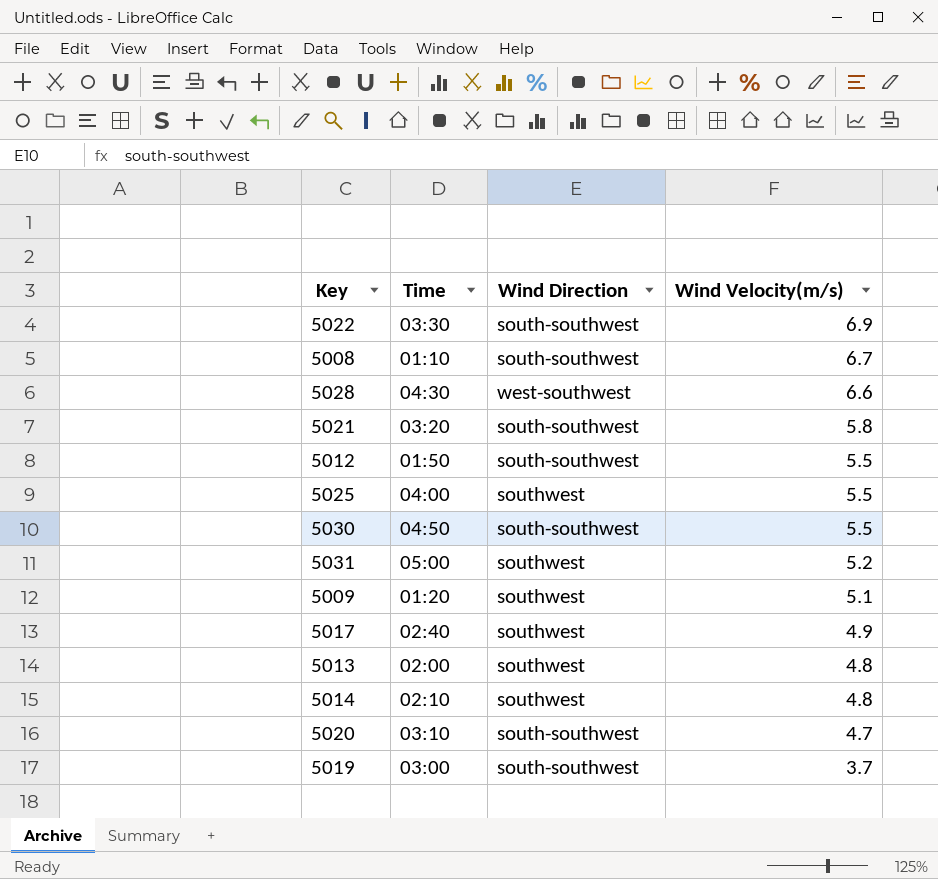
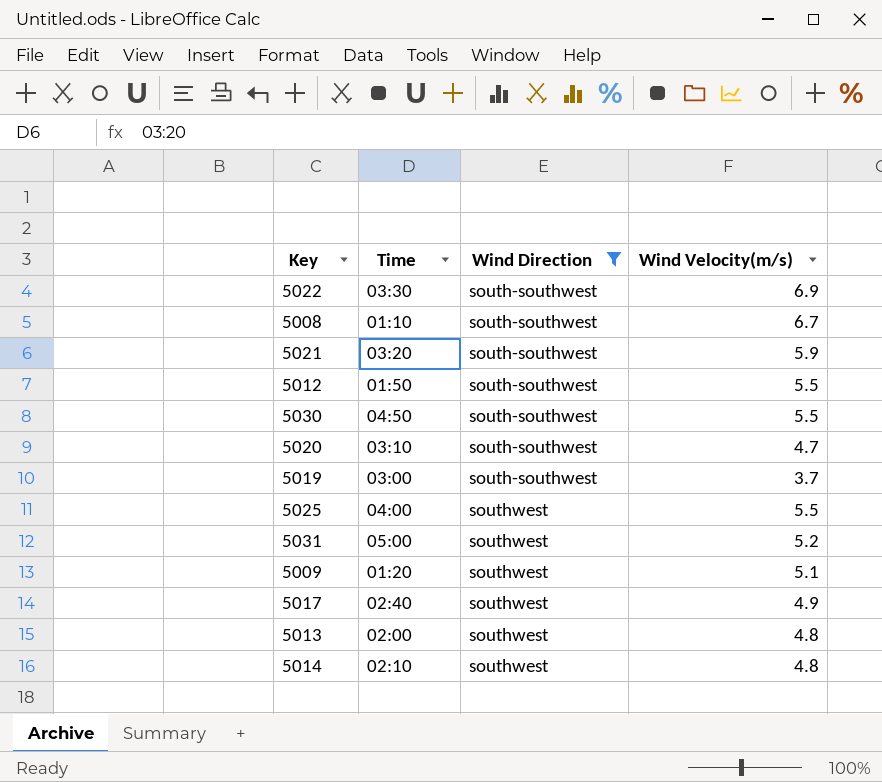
filter: none -> Wind Direction != west-southwest
row order: Wind Velocity(m/s) descending -> Wind Direction ascending
5021 | Wind Velocity(m/s): 5.8 -> 5.9

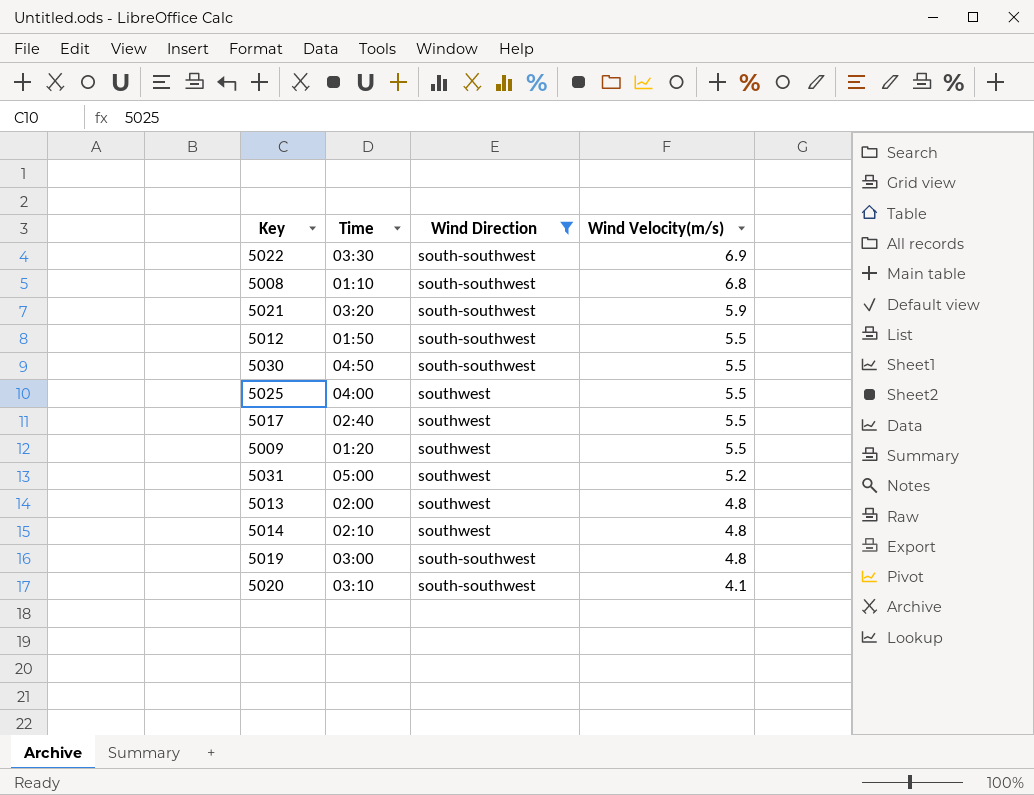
row order: Wind Direction ascending -> Wind Velocity(m/s) descending
5008 | Wind Velocity(m/s): 6.7 -> 6.8
5017 | Wind Velocity(m/s): 4.9 -> 5.5
5009 | Wind Velocity(m/s): 5.1 -> 5.5
5019 | Wind Velocity(m/s): 3.7 -> 4.8
5020 | Wind Velocity(m/s): 4.7 -> 4.1

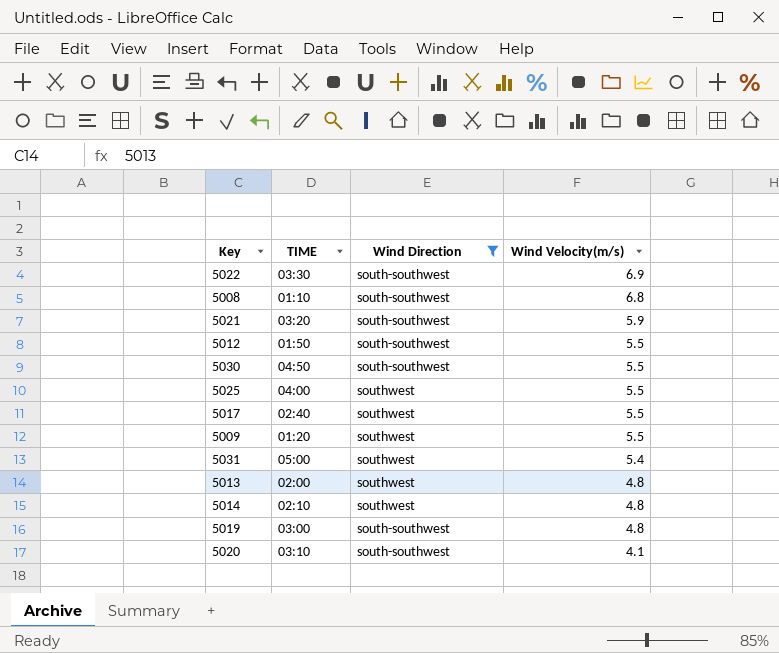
column name: Time -> TIME
5031 | Wind Velocity(m/s): 5.2 -> 5.4

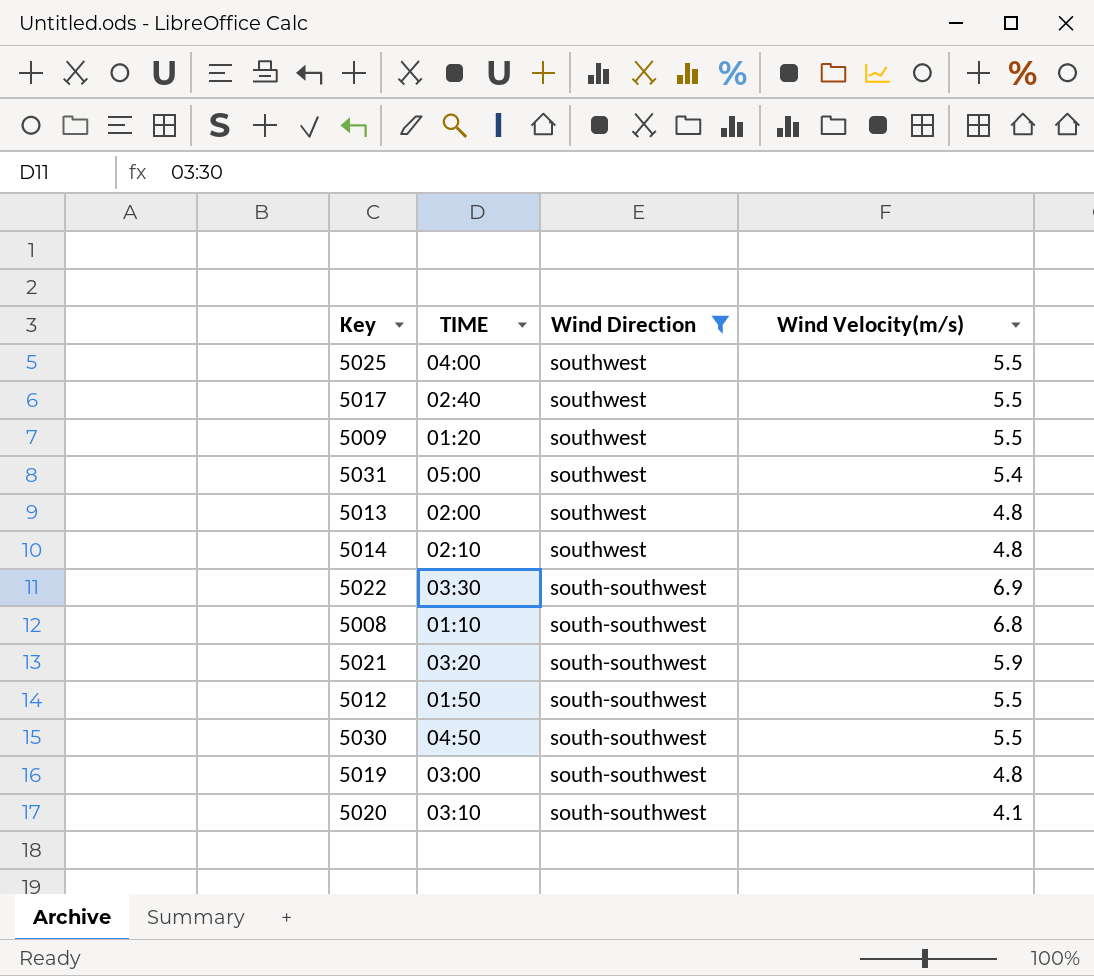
row order: Wind Velocity(m/s) descending -> Wind Direction descending

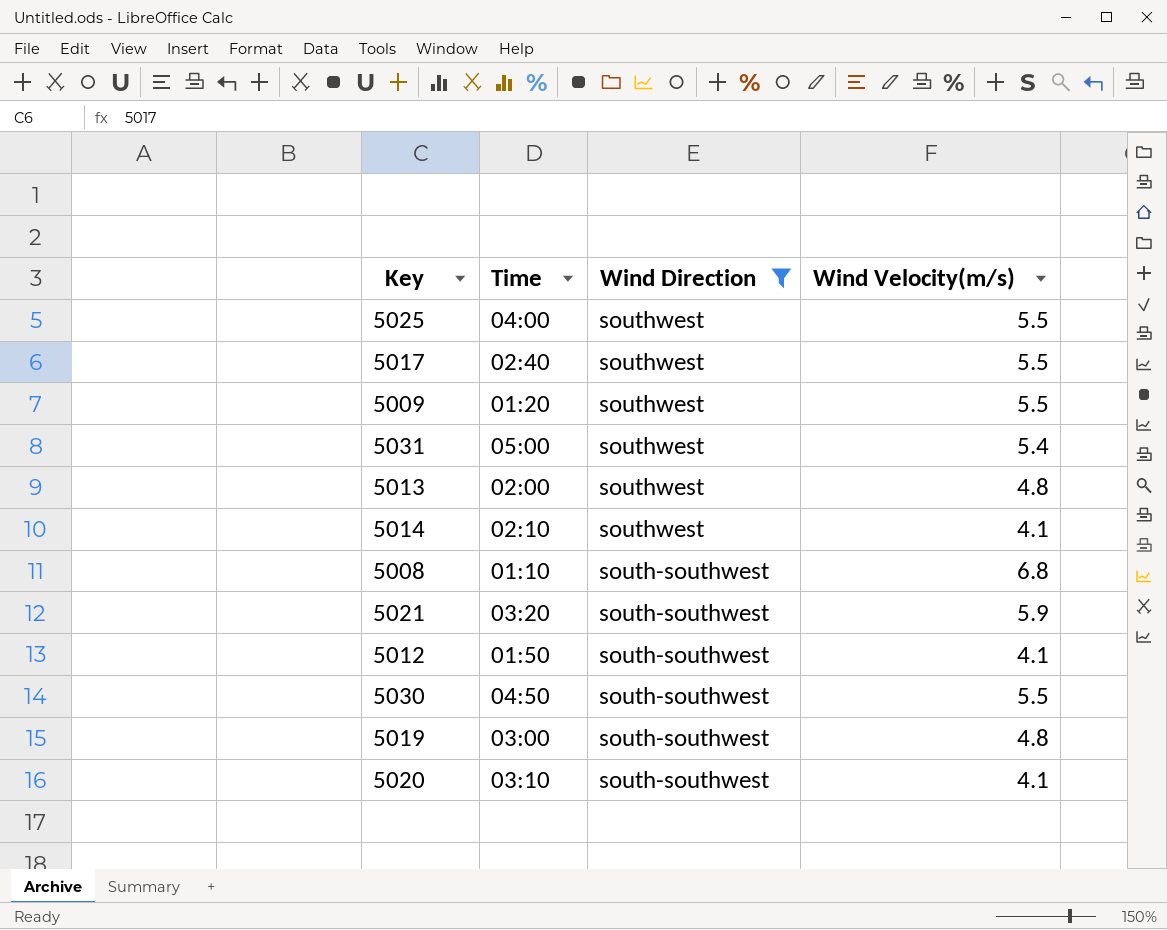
column name: TIME -> Time
row 5022: 03:30 | south-southwest | 6.9 -> none
5014 | Wind Velocity(m/s): 4.8 -> 4.1
5012 | Wind Velocity(m/s): 5.5 -> 4.1

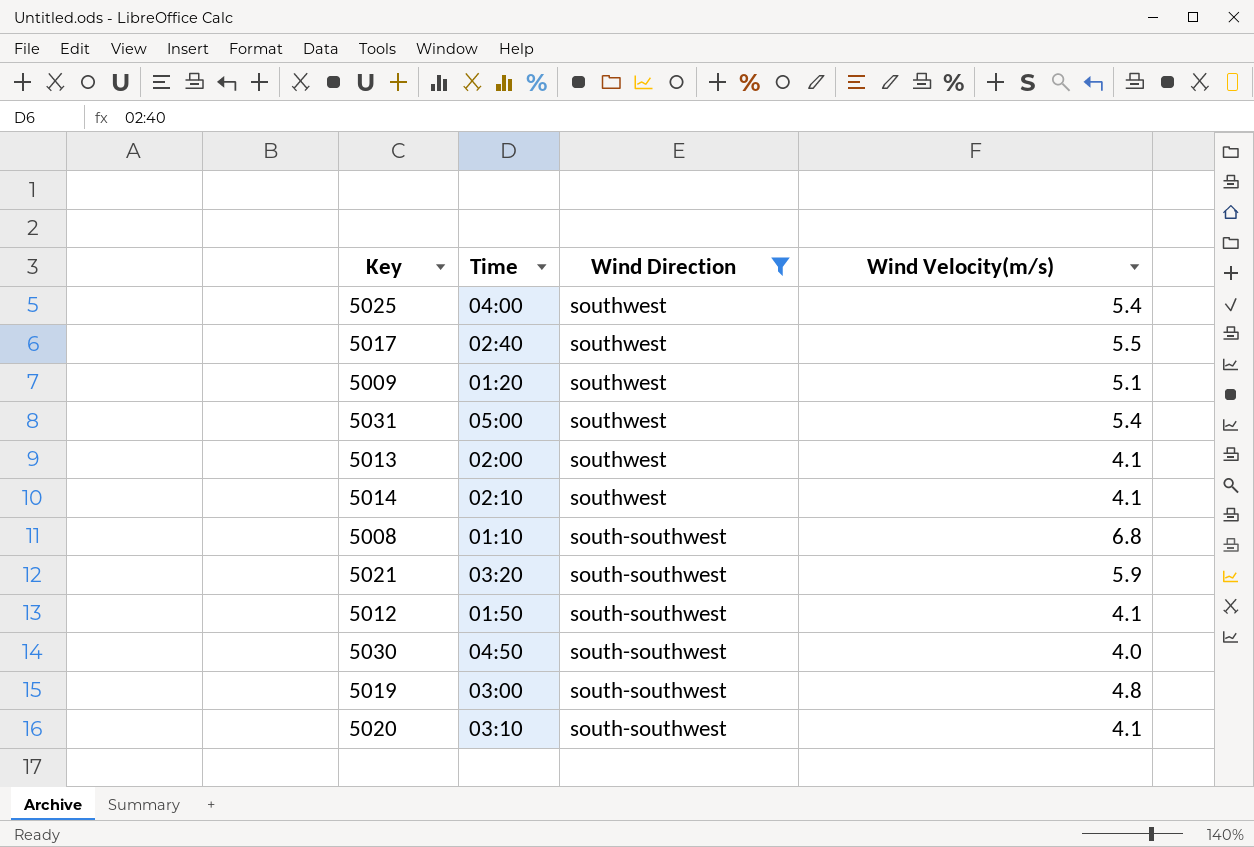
5025 | Wind Velocity(m/s): 5.5 -> 5.4
5009 | Wind Velocity(m/s): 5.5 -> 5.1
5013 | Wind Velocity(m/s): 4.8 -> 4.1
5030 | Wind Velocity(m/s): 5.5 -> 4.0

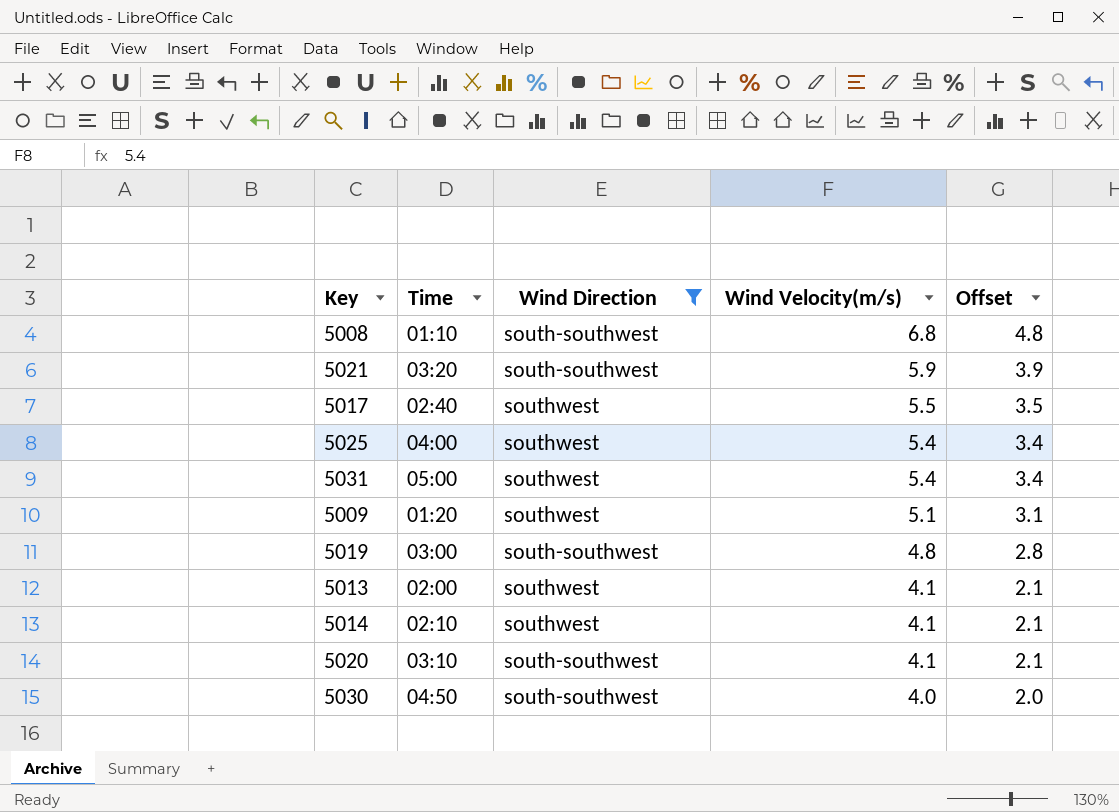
row order: Wind Direction descending -> Wind Velocity(m/s) descending
column Offset | formula: none -> [Wind Velocity(m/s)] - 2
row 5012: 01:50 | south-southwest | 4.1 -> none

